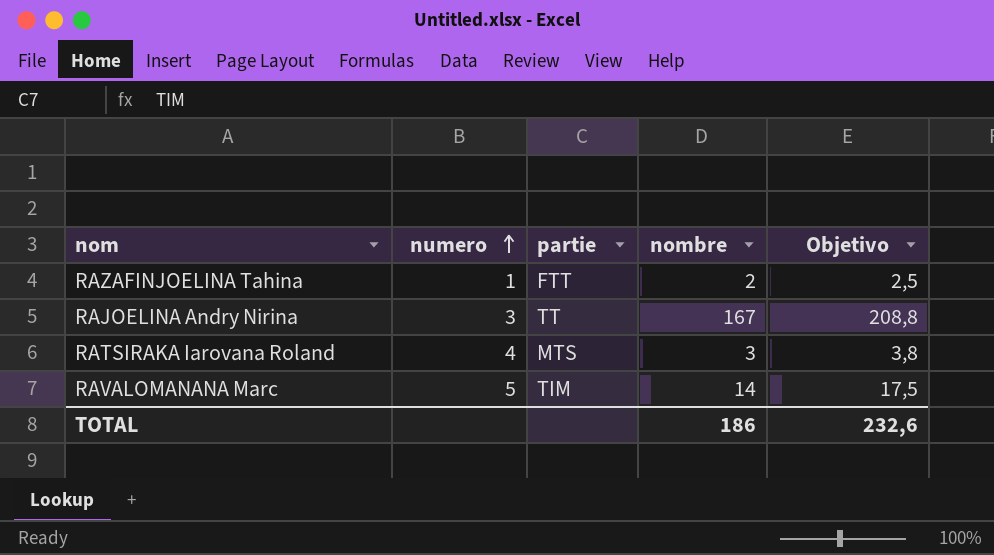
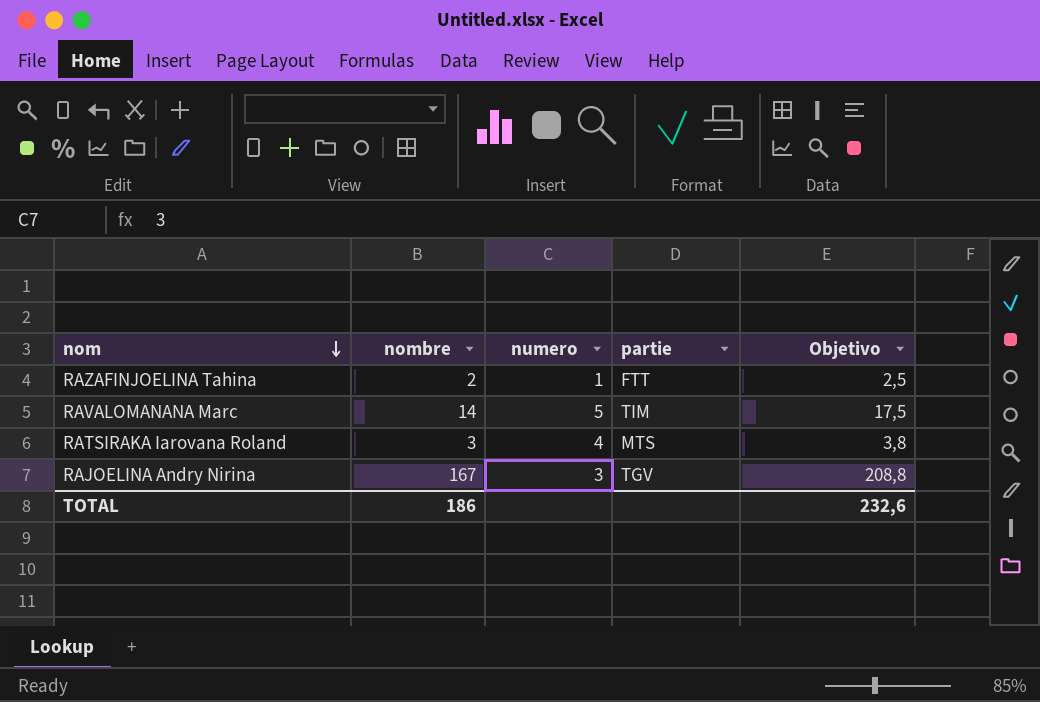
row order: numero ascending -> nom descending
column nombre | position: 4 -> 2
RAJOELINA Andry Nirina | partie: TT -> TGV

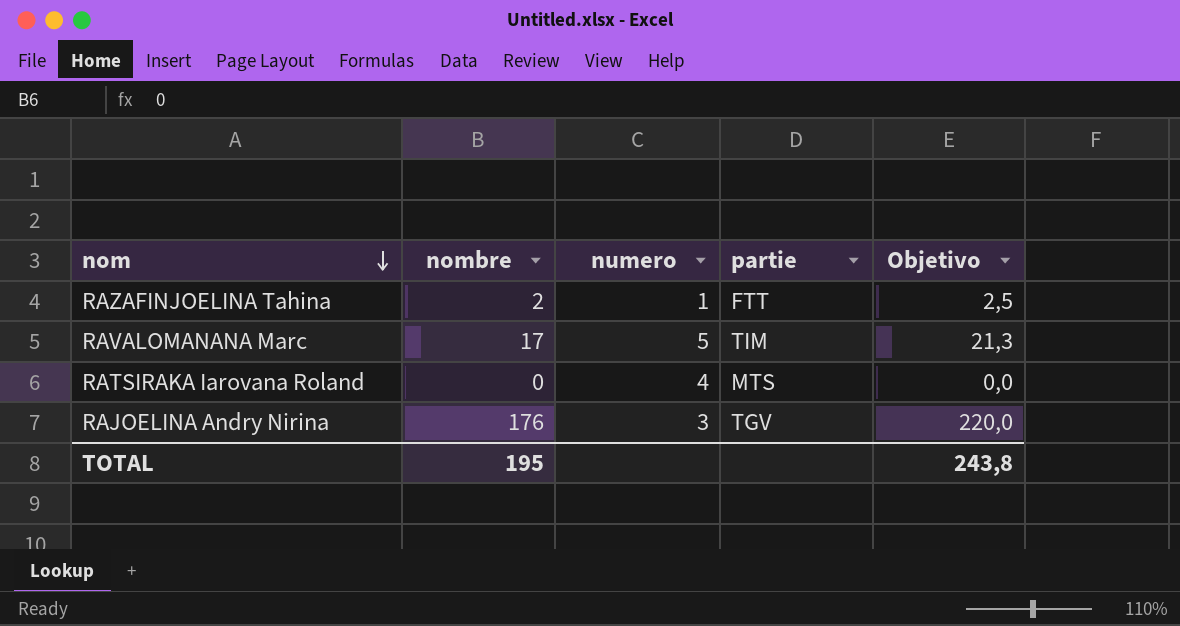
RAVALOMANANA Marc | nombre: 14 -> 17
RAVALOMANANA Marc | Objetivo: 17,5 -> 21,3
RATSIRAKA Iarovana Roland | nombre: 3 -> 0
RATSIRAKA Iarovana Roland | Objetivo: 3,8 -> 0,0
RAJOELINA Andry Nirina | nombre: 167 -> 176
RAJOELINA Andry Nirina | Objetivo: 208,8 -> 220,0
TOTAL | nombre: 186 -> 195
TOTAL | Objetivo: 232,6 -> 243,8

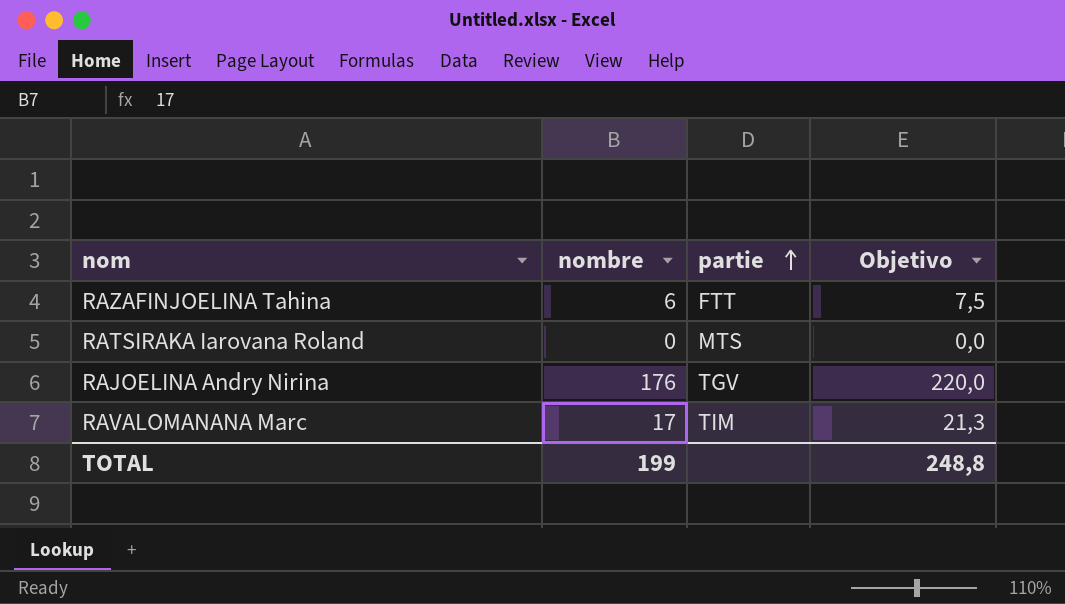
row order: nom descending -> partie ascending
column numero | position: 3 -> none
RAZAFINJOELINA Tahina | nombre: 2 -> 6
RAZAFINJOELINA Tahina | Objetivo: 2,5 -> 7,5
TOTAL | nombre: 195 -> 199
TOTAL | Objetivo: 243,8 -> 248,8

